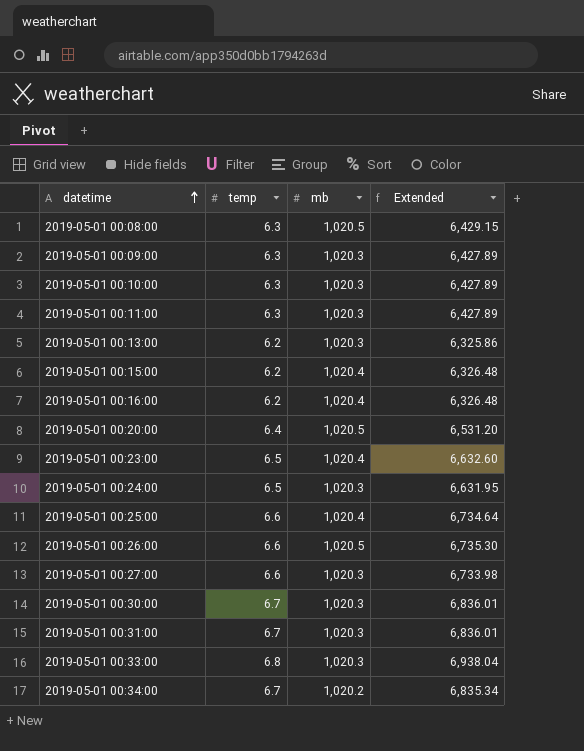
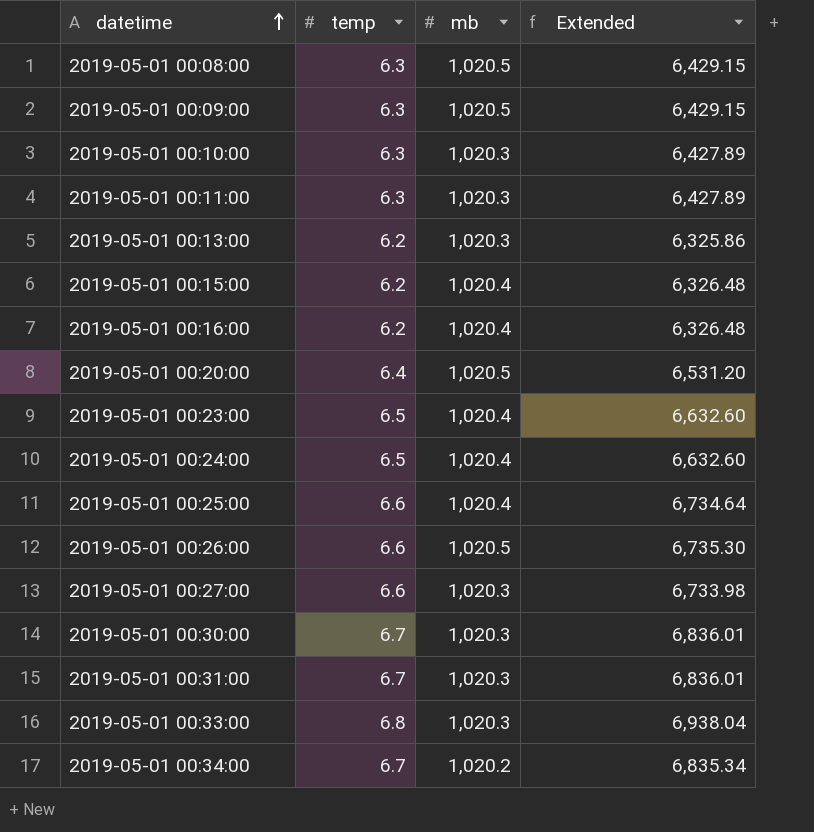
2019-05-01 00:09:00 | mb: 1,020.3 -> 1,020.5
2019-05-01 00:09:00 | Extended: 6,427.89 -> 6,429.15
2019-05-01 00:24:00 | mb: 1,020.3 -> 1,020.4
2019-05-01 00:24:00 | Extended: 6,631.95 -> 6,632.60

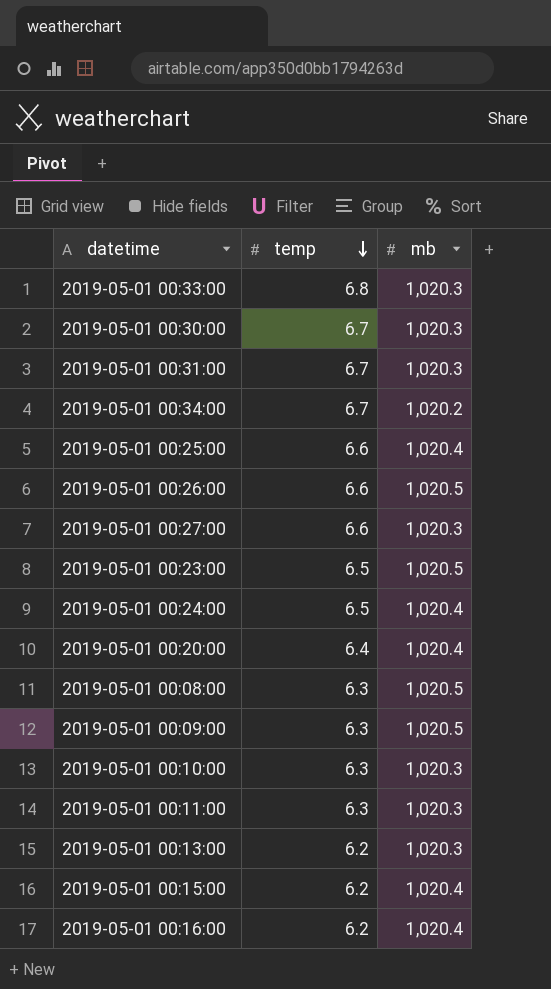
row order: datetime ascending -> temp descending
column Extended | formula: [temp] * [mb] -> none
2019-05-01 00:23:00 | mb: 1,020.4 -> 1,020.5
2019-05-01 00:20:00 | mb: 1,020.5 -> 1,020.4

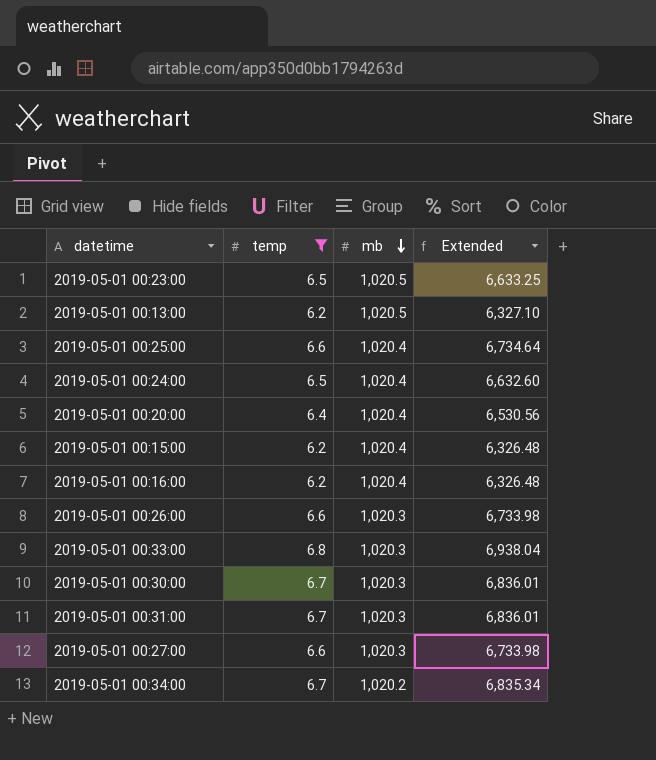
filter: none -> temp != 6.3
row order: temp descending -> mb descending
column Extended | formula: none -> [temp] * [mb]
2019-05-01 00:13:00 | mb: 1,020.3 -> 1,020.5
2019-05-01 00:26:00 | mb: 1,020.5 -> 1,020.3

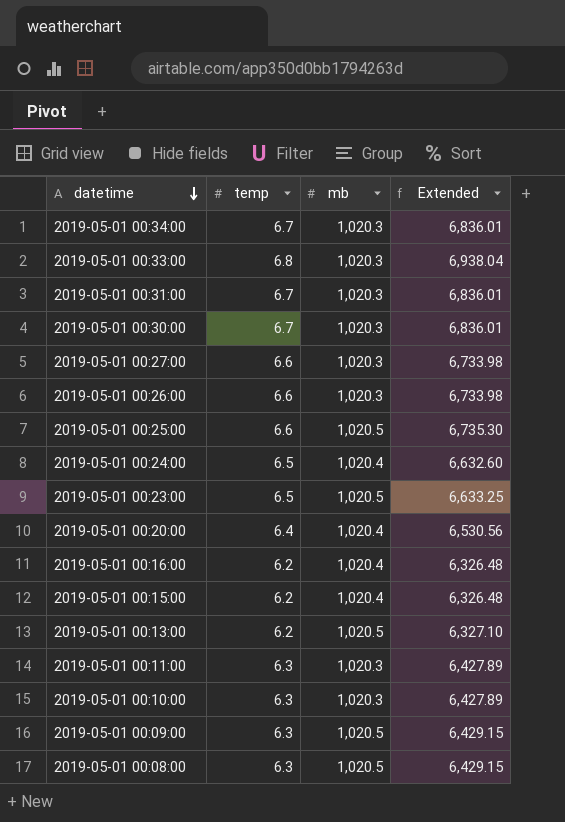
filter: temp != 6.3 -> none
row order: mb descending -> datetime descending
2019-05-01 00:34:00 | mb: 1,020.2 -> 1,020.3
2019-05-01 00:34:00 | Extended: 6,835.34 -> 6,836.01
2019-05-01 00:25:00 | mb: 1,020.4 -> 1,020.5
2019-05-01 00:25:00 | Extended: 6,734.64 -> 6,735.30

